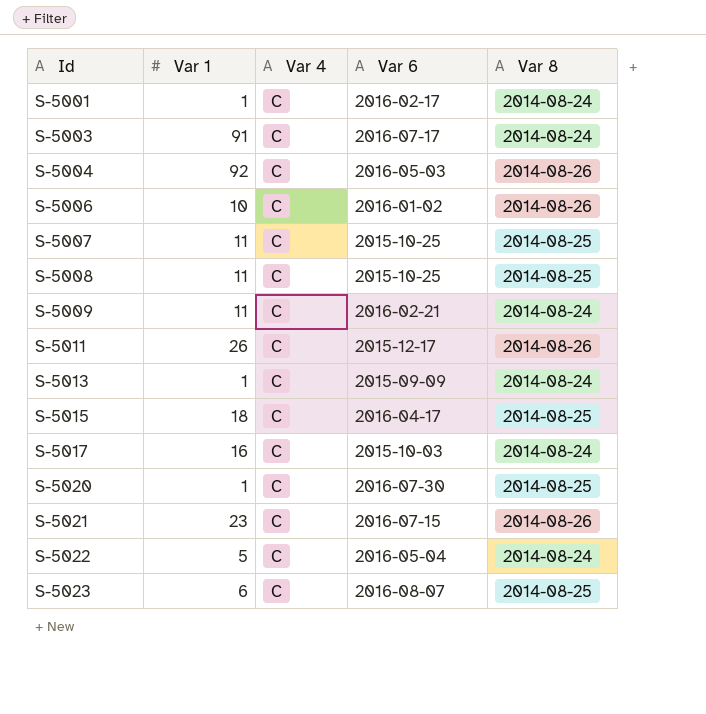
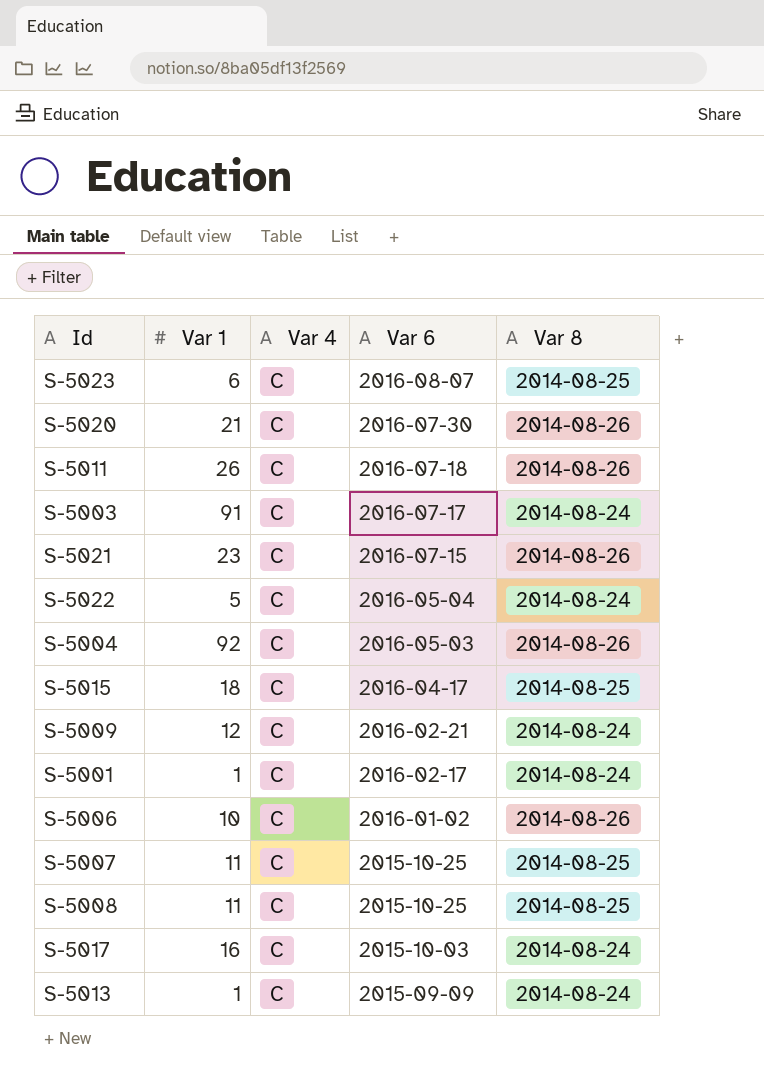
row order: Id ascending -> Var 6 descending
S-5020 | Var 1: 1 -> 21
S-5020 | Var 8: 2014-08-25 -> 2014-08-26
S-5011 | Var 6: 2015-12-17 -> 2016-07-18
S-5009 | Var 1: 11 -> 12

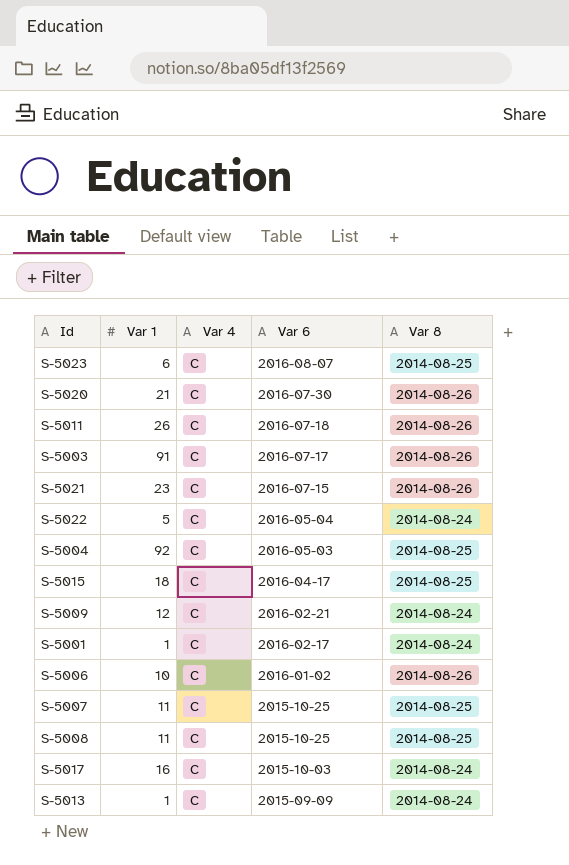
S-5003 | Var 8: 2014-08-24 -> 2014-08-26
S-5004 | Var 8: 2014-08-26 -> 2014-08-25

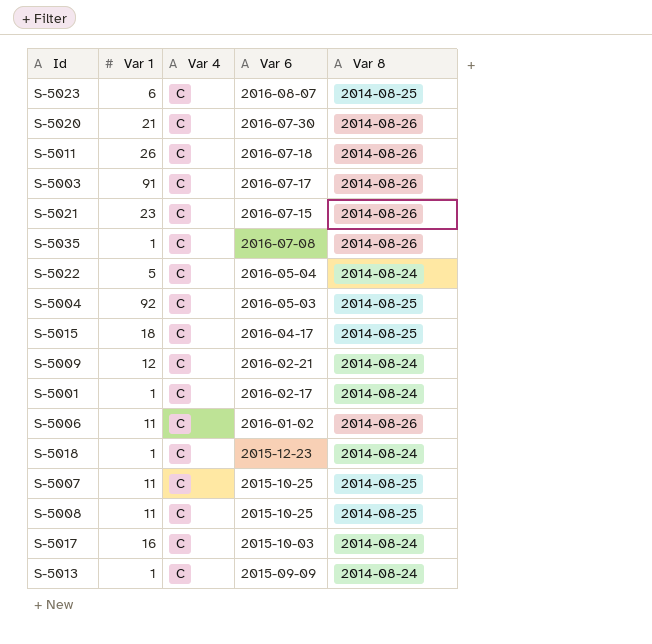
row S-5035: none -> 1 | C | 2016-07-08 | 2014-08-26
S-5006 | Var 1: 10 -> 11
row S-5018: none -> 1 | C | 2015-12-23 | 2014-08-24

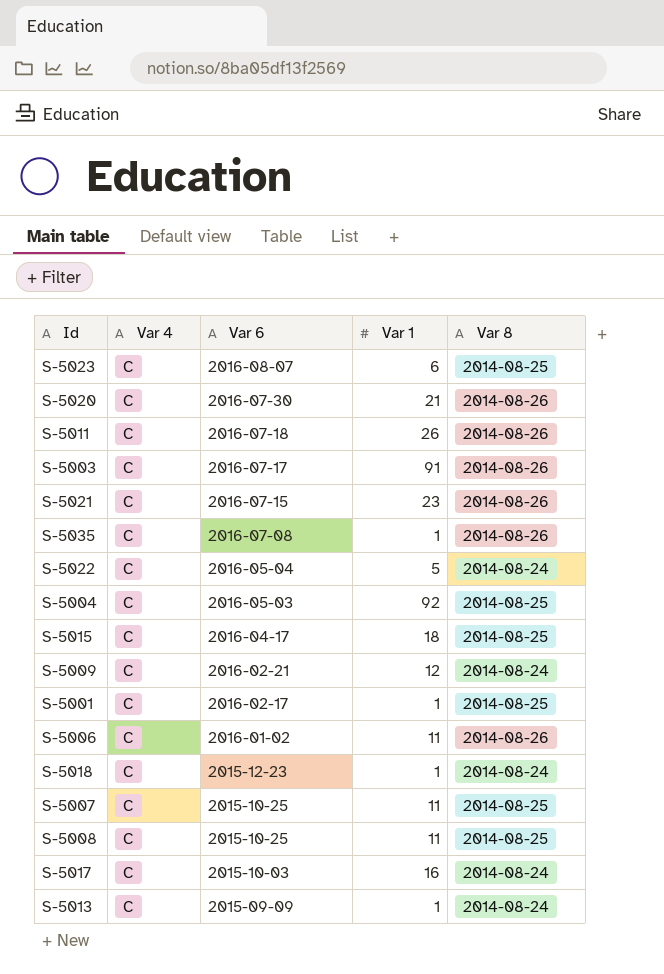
column Var 1 | position: 2 -> 4
S-5001 | Var 8: 2014-08-24 -> 2014-08-25

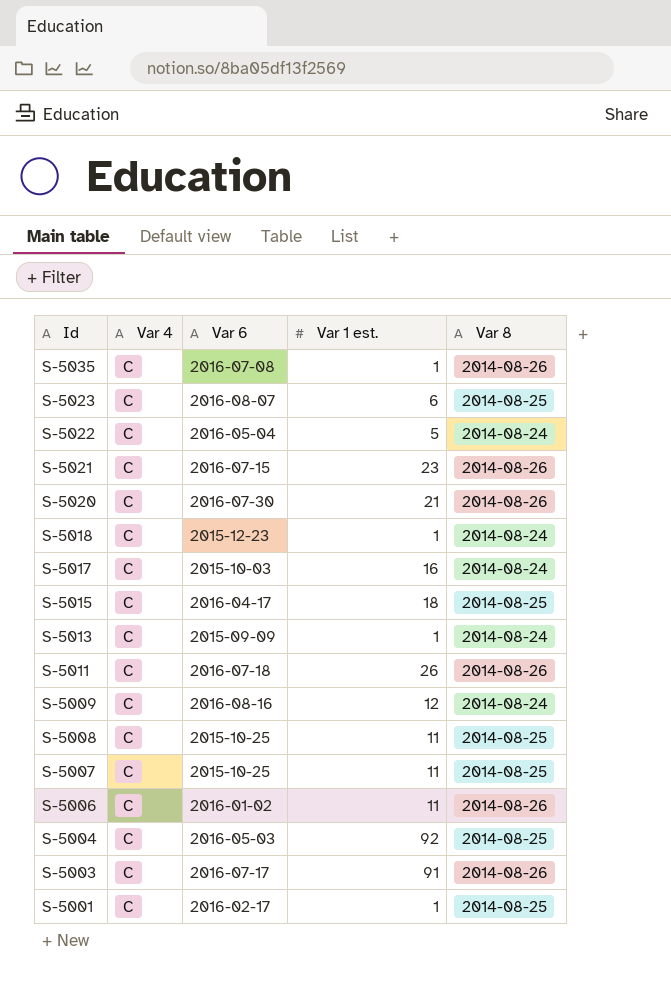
row order: Var 6 descending -> Id descending
column name: Var 1 -> Var 1 est.
S-5009 | Var 6: 2016-02-21 -> 2016-08-16

